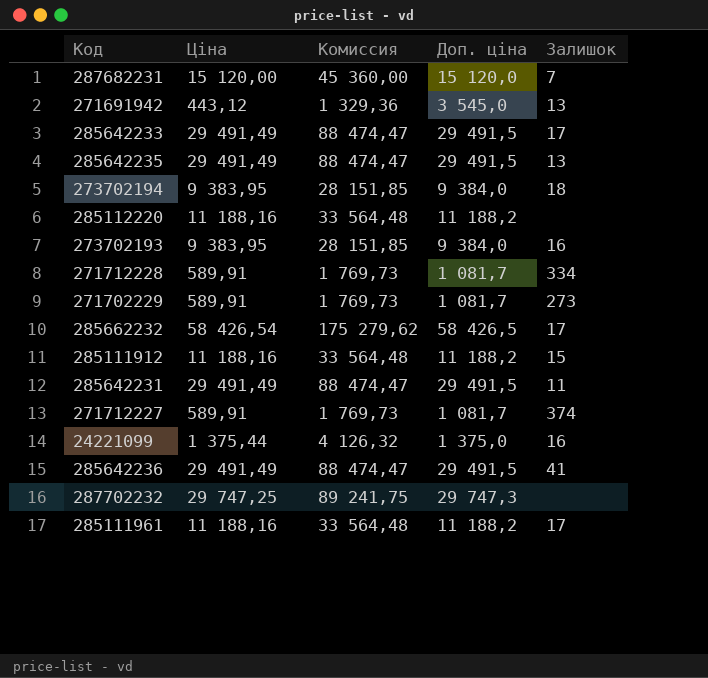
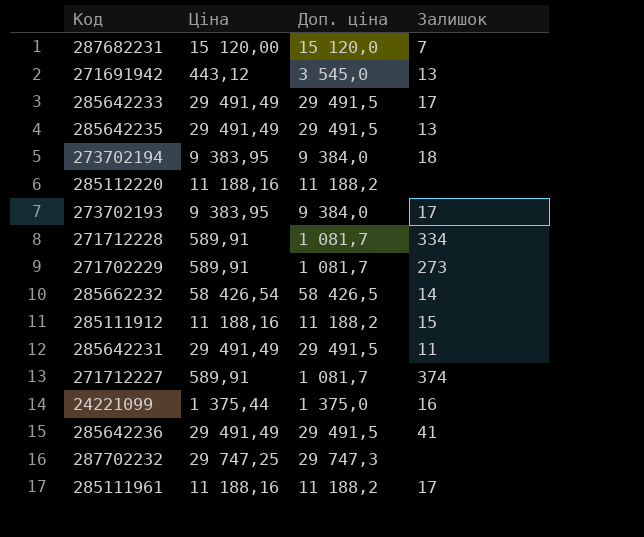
column Комиссия | formula: [Ціна] * 3 -> none
273702193 | Залишок: 16 -> 17
285662232 | Залишок: 17 -> 14

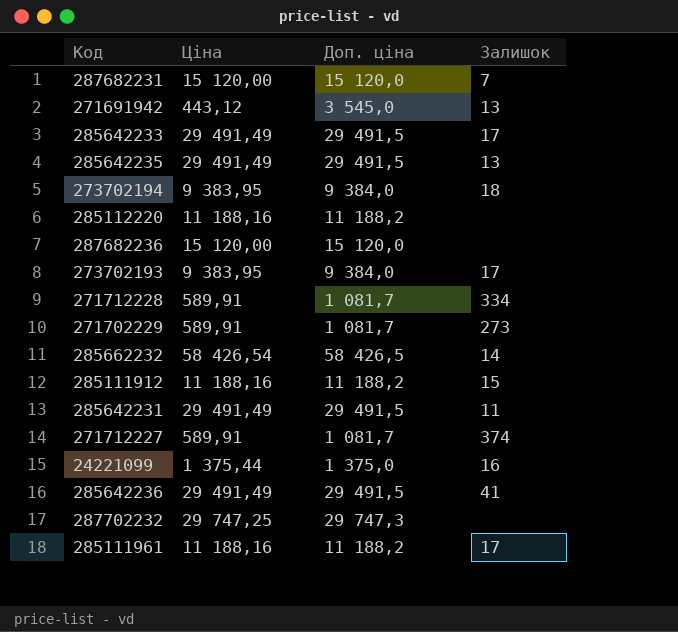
row 287682236: none -> 15 120,00 | 15 120,0 | none

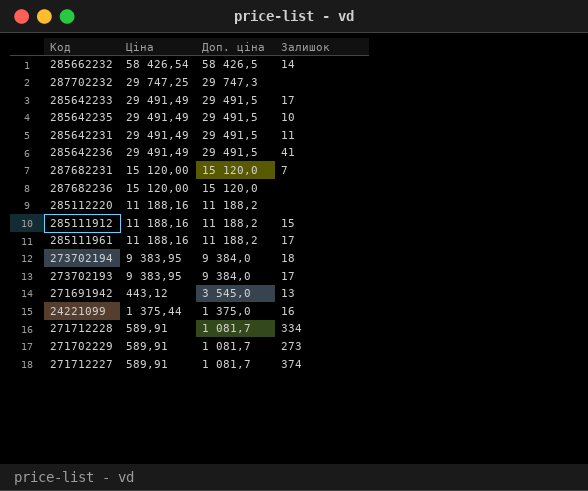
row order: none -> Доп. ціна descending
285642235 | Залишок: 13 -> 10

